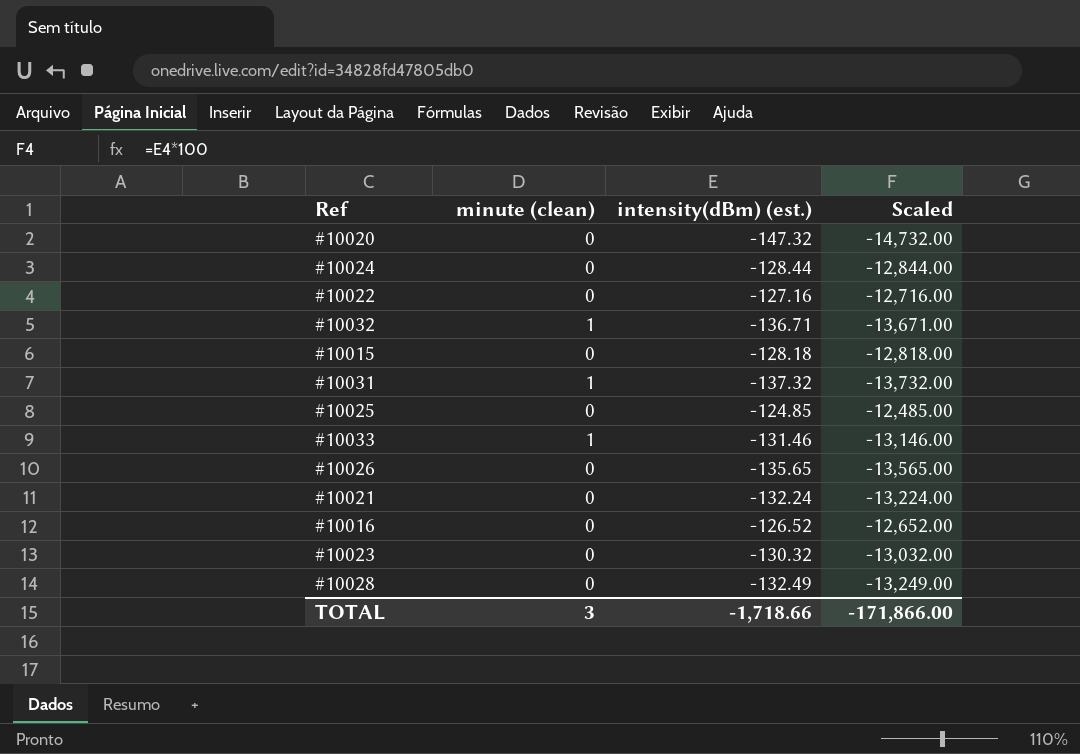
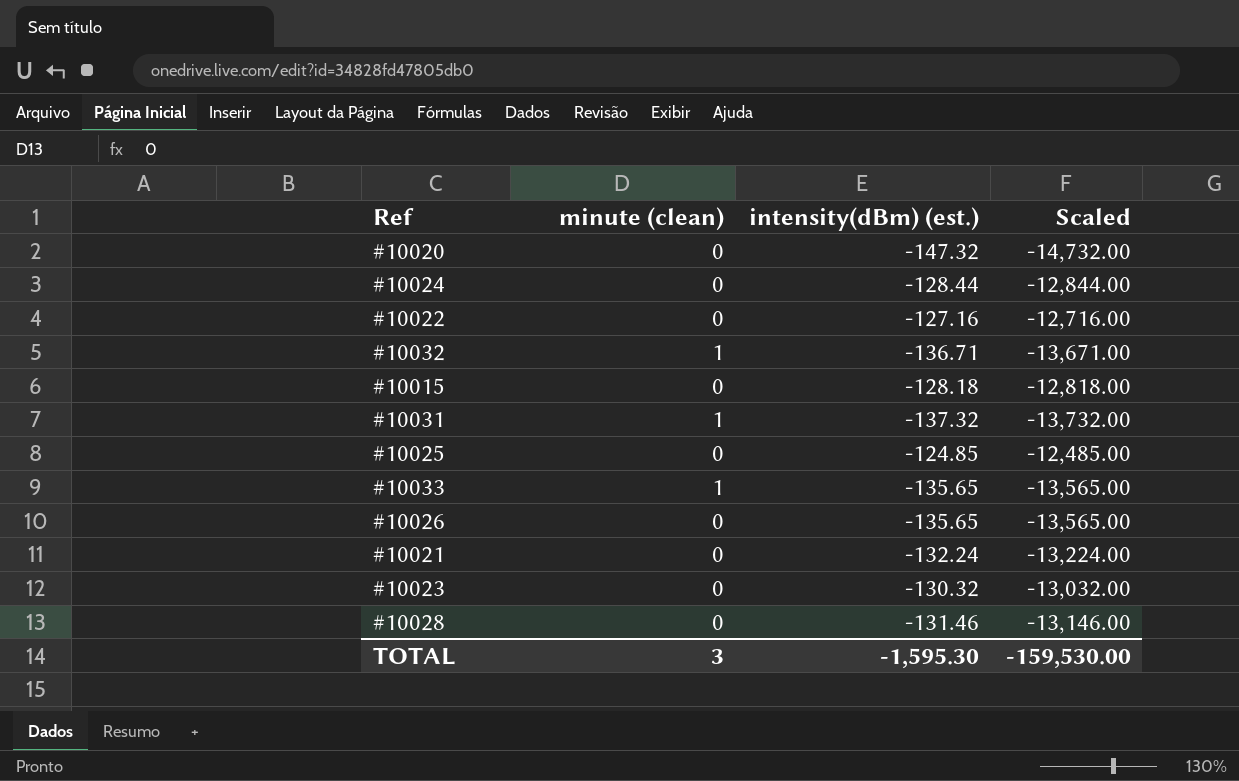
row #10016: 0 | -126.52 | -12,652.00 -> none
#10033 | intensity(dBm) (est.): -131.46 -> -135.65
#10033 | Scaled: -13,146.00 -> -13,565.00
#10028 | intensity(dBm) (est.): -132.49 -> -131.46
#10028 | Scaled: -13,249.00 -> -13,146.00
TOTAL | intensity(dBm) (est.): -1,718.66 -> -1,595.30
TOTAL | Scaled: -171,866.00 -> -159,530.00

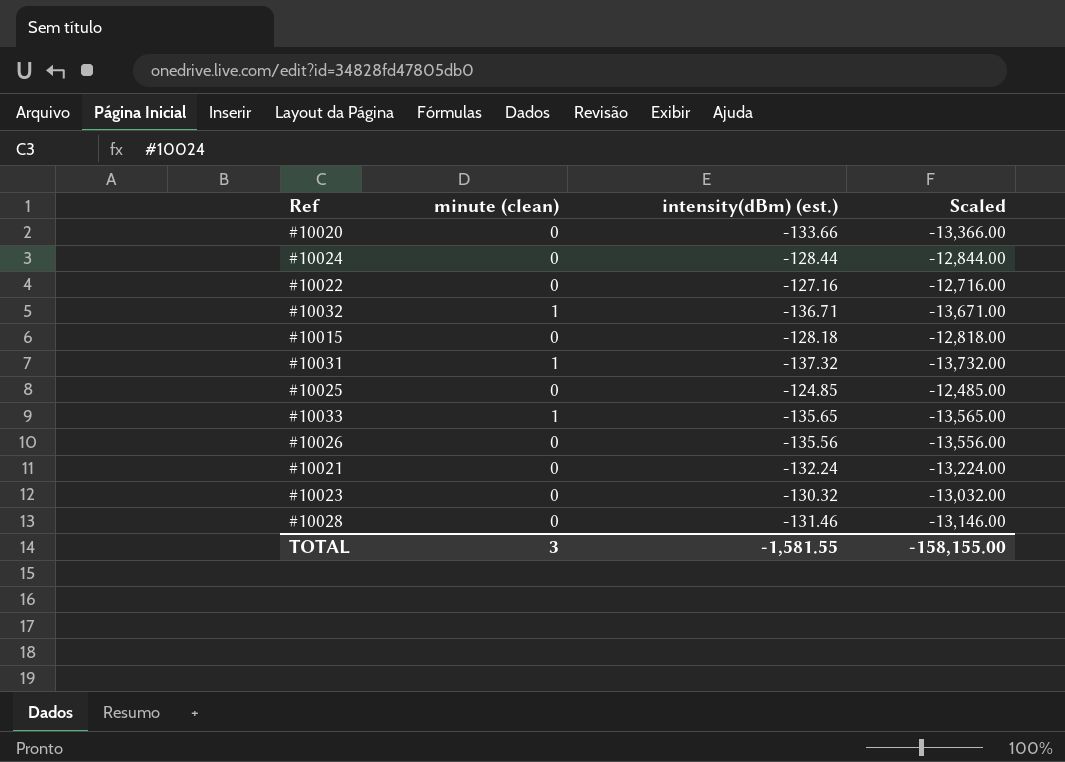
#10020 | intensity(dBm) (est.): -147.32 -> -133.66
#10020 | Scaled: -14,732.00 -> -13,366.00
#10026 | intensity(dBm) (est.): -135.65 -> -135.56
#10026 | Scaled: -13,565.00 -> -13,556.00
TOTAL | intensity(dBm) (est.): -1,595.30 -> -1,581.55
TOTAL | Scaled: -159,530.00 -> -158,155.00

